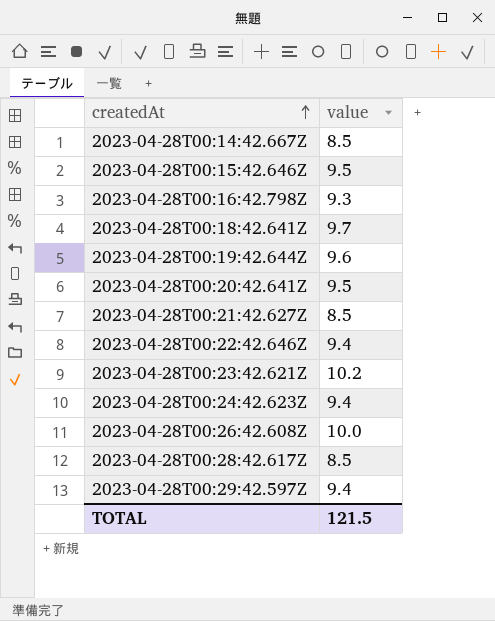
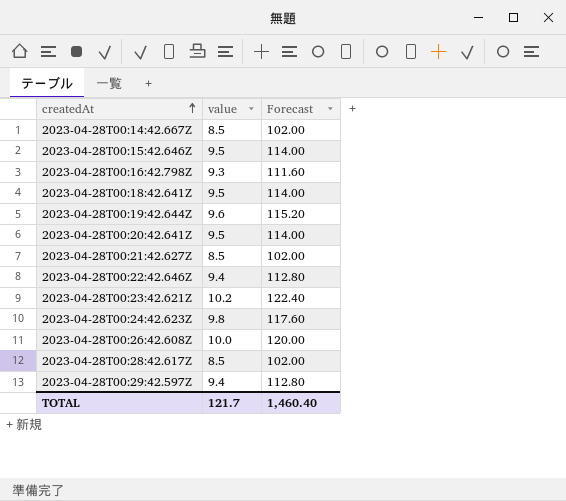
column Forecast | formula: none -> [value] * 12
2023-04-28T00:18:42.641Z | value: 9.7 -> 9.5
2023-04-28T00:24:42.623Z | value: 9.4 -> 9.8
TOTAL | value: 121.5 -> 121.7

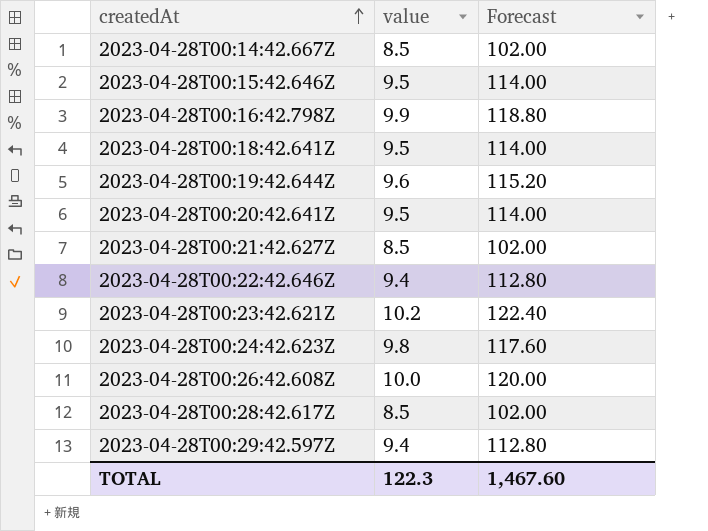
2023-04-28T00:16:42.798Z | value: 9.3 -> 9.9
2023-04-28T00:16:42.798Z | Forecast: 111.60 -> 118.80
TOTAL | value: 121.7 -> 122.3
TOTAL | Forecast: 1,460.40 -> 1,467.60

